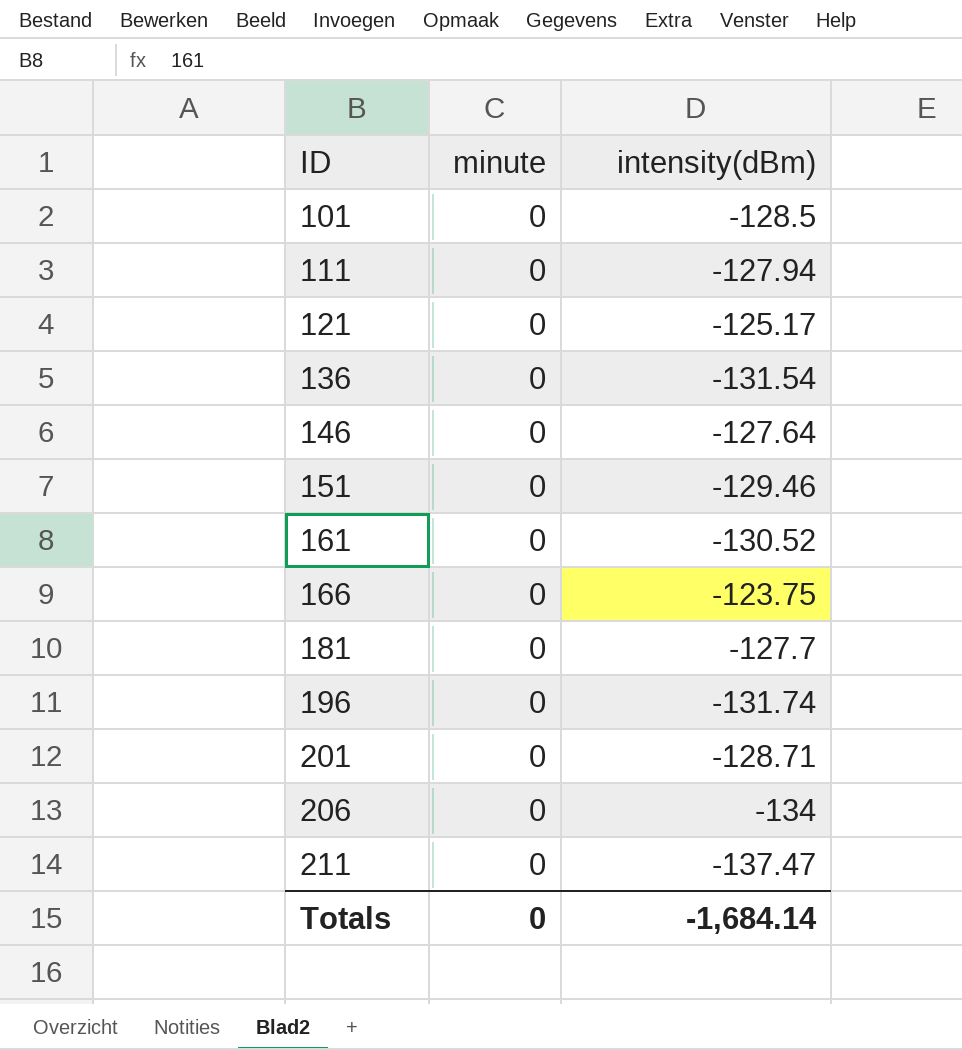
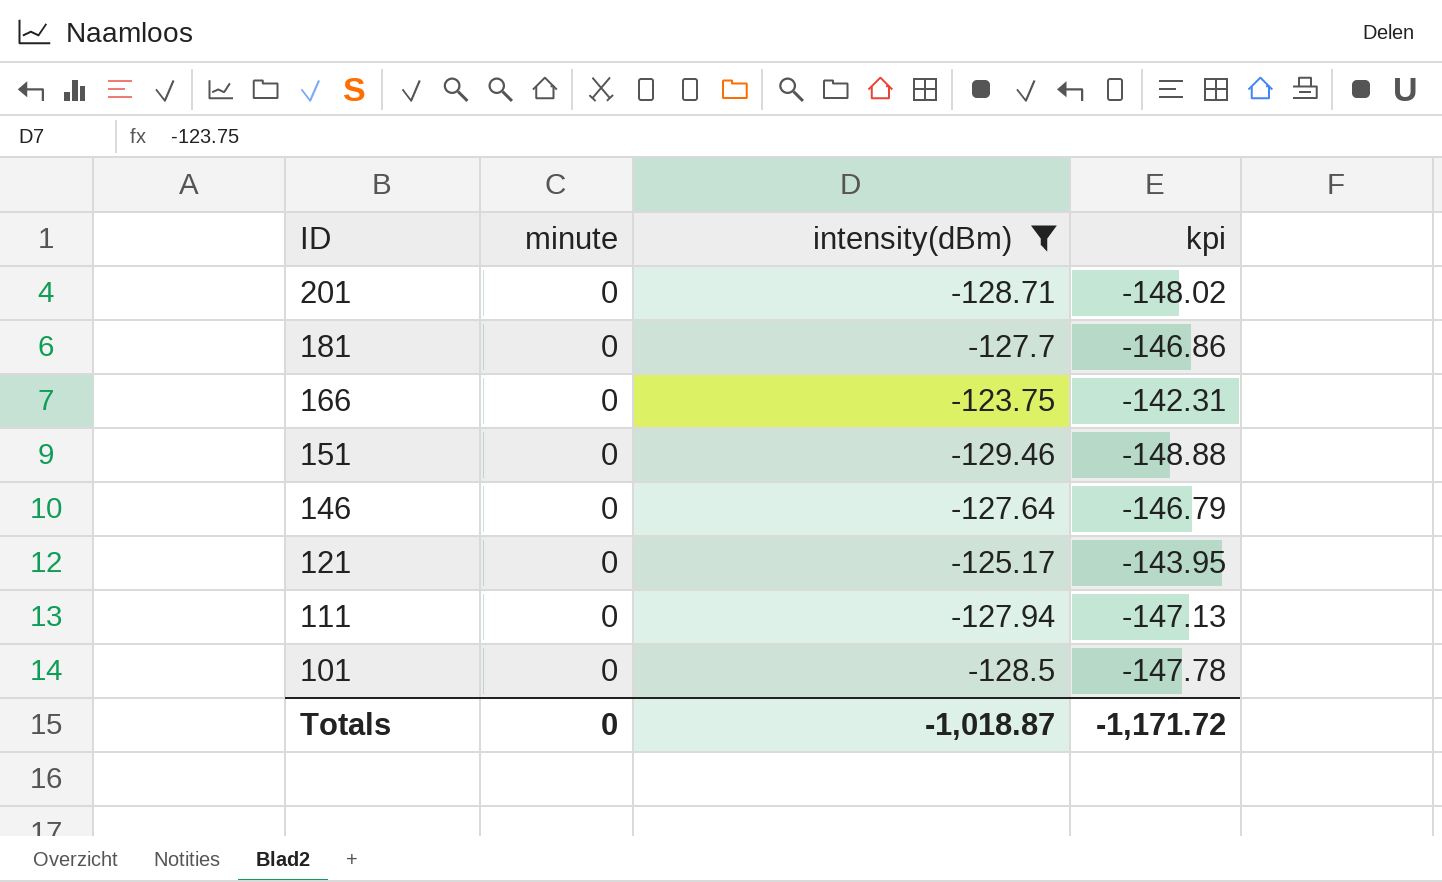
filter: none -> intensity(dBm) >= -129.46
row order: ID ascending -> ID descending
column kpi | formula: none -> [intensity(dBm)] * 1.15
Totals | intensity(dBm): -1,684.14 -> -1,018.87

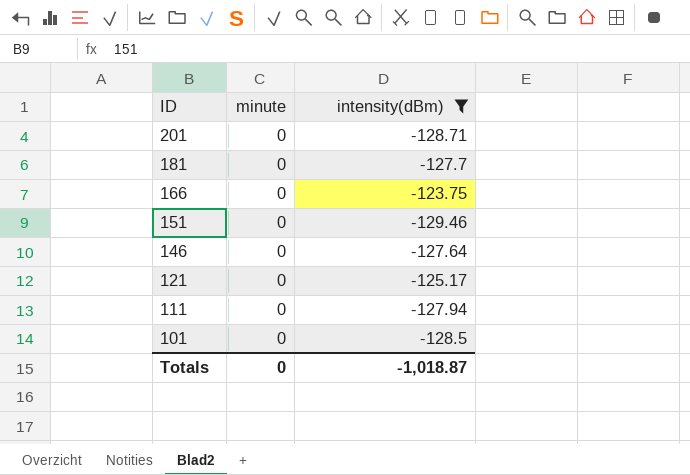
column kpi | formula: [intensity(dBm)] * 1.15 -> none

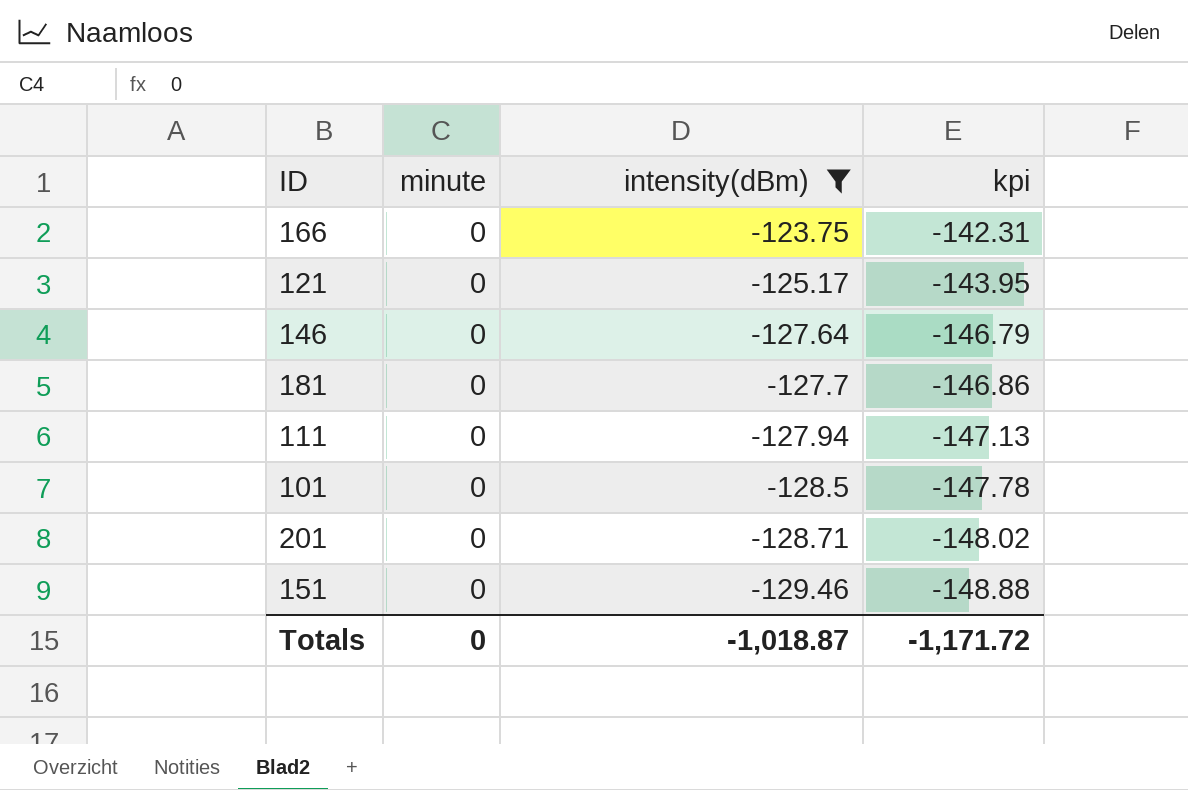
row order: ID descending -> intensity(dBm) descending
column kpi | formula: none -> [intensity(dBm)] * 1.15

